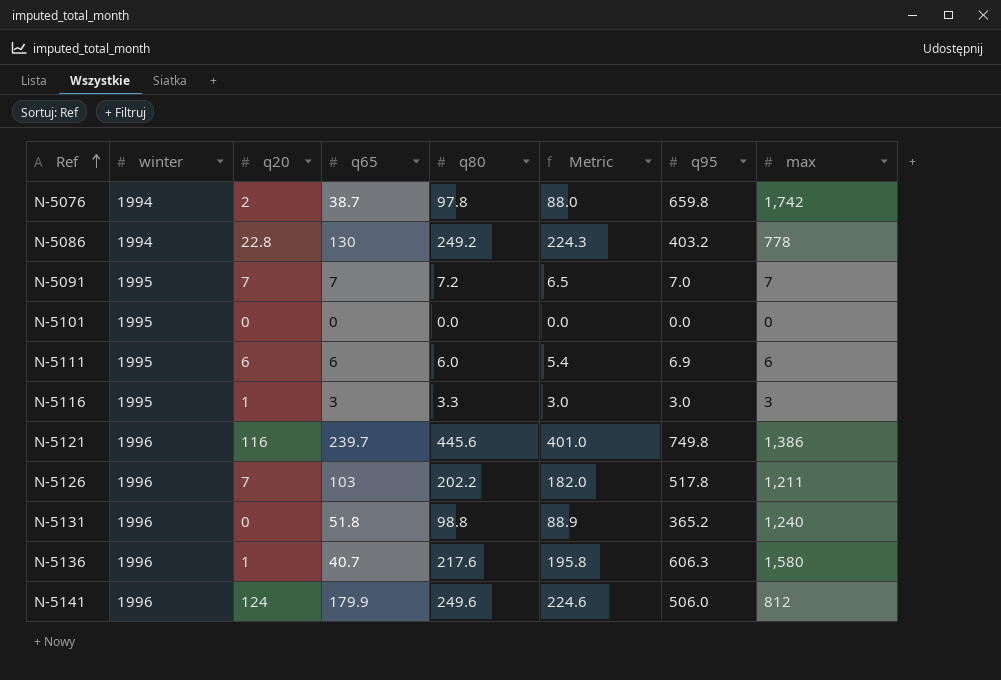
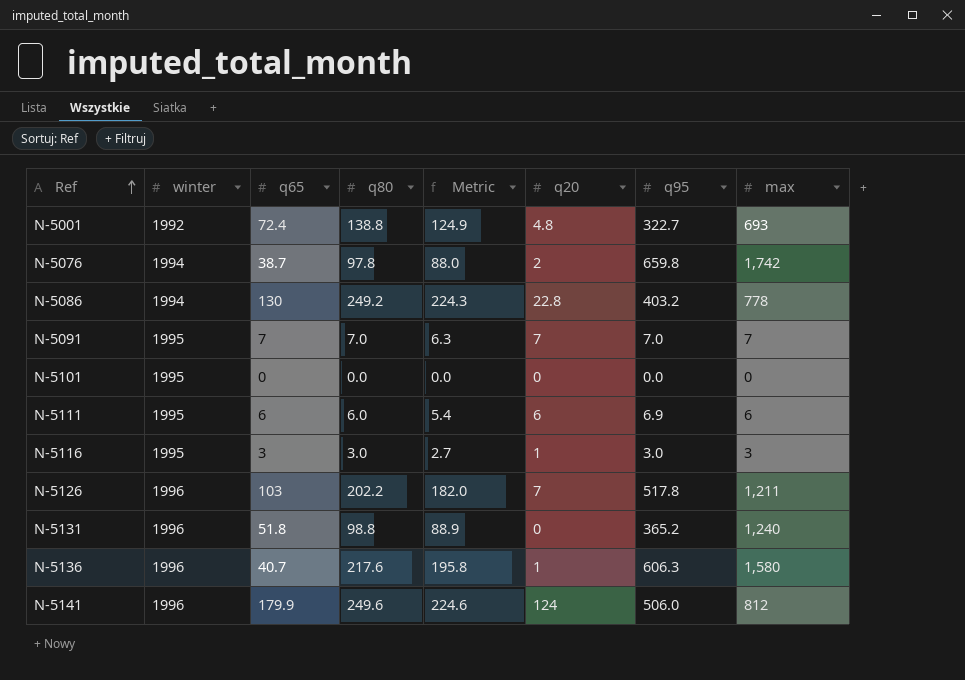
column q20 | position: 3 -> 6
row N-5121: 1996 | 116 | 239.7 | 445.6 | 401.0 | 749.8 | 1,386 -> none
row N-5001: none -> 1992 | 72.4 | 138.8 | 124.9 | 4.8 | 322.7 | 693
N-5091 | q80: 7.2 -> 7.0
N-5091 | Metric: 6.5 -> 6.3
N-5116 | q80: 3.3 -> 3.0
N-5116 | Metric: 3.0 -> 2.7

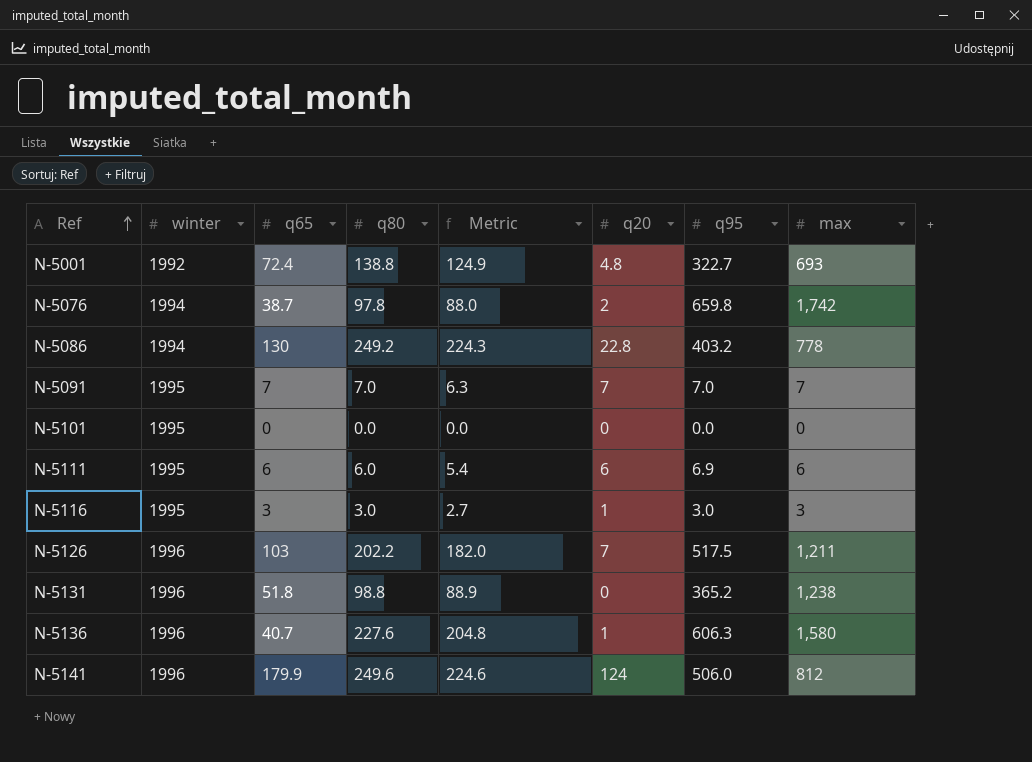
N-5126 | q95: 517.8 -> 517.5
N-5131 | max: 1,240 -> 1,238
N-5136 | q80: 217.6 -> 227.6
N-5136 | Metric: 195.8 -> 204.8

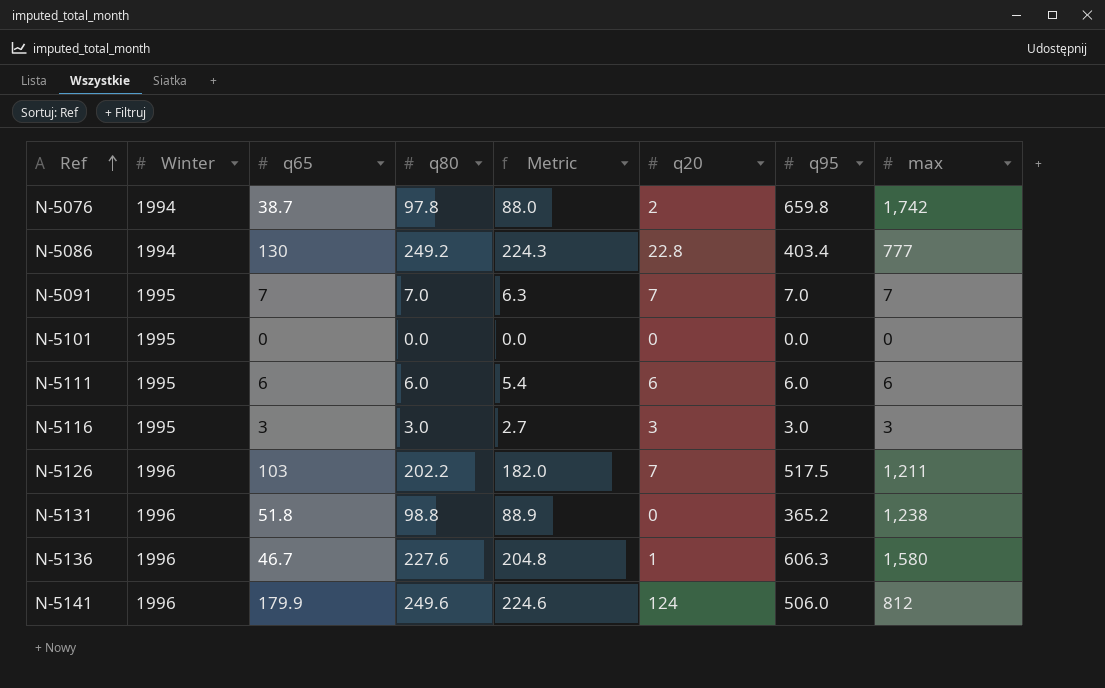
column name: winter -> Winter
row N-5001: 1992 | 72.4 | 138.8 | 124.9 | 4.8 | 322.7 | 693 -> none
N-5086 | q95: 403.2 -> 403.4
N-5086 | max: 778 -> 777
N-5111 | q95: 6.9 -> 6.0
N-5116 | q20: 1 -> 3
N-5136 | q65: 40.7 -> 46.7

